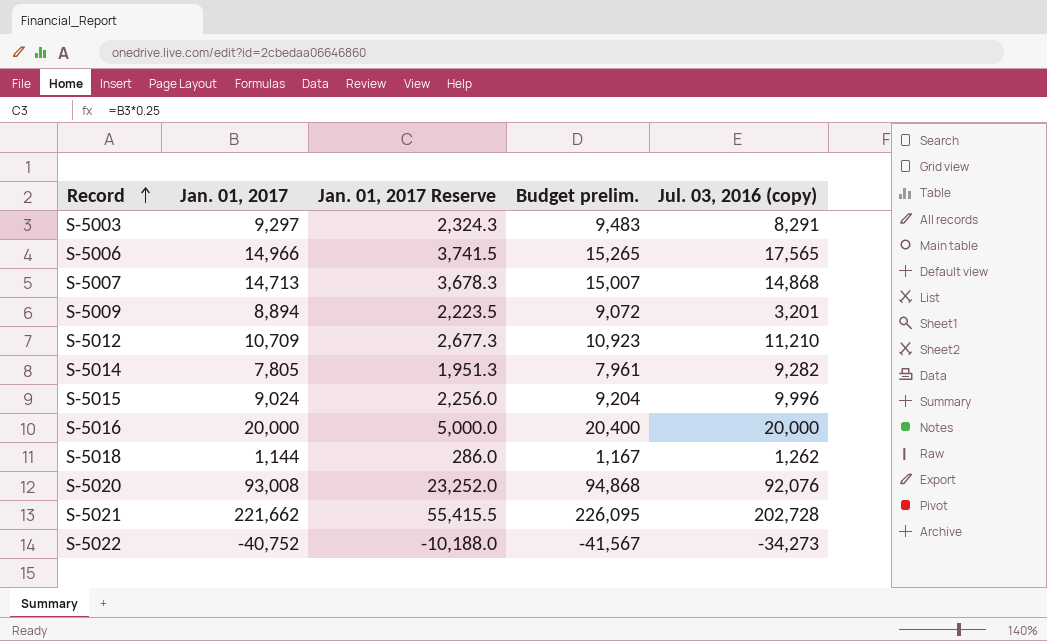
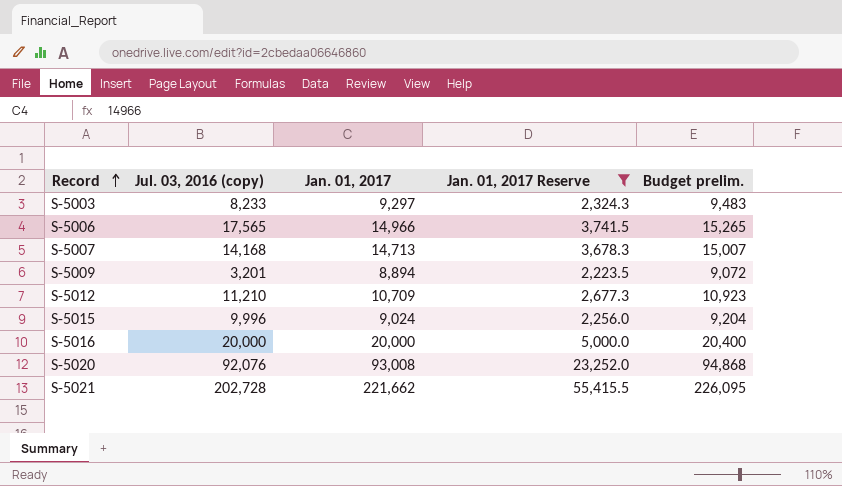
filter: none -> Jan. 01, 2017 Reserve >= 2,223.5
column Jul. 03, 2016 (copy) | position: 5 -> 2
S-5003 | Jul. 03, 2016 (copy): 8,291 -> 8,233
S-5007 | Jul. 03, 2016 (copy): 14,868 -> 14,168

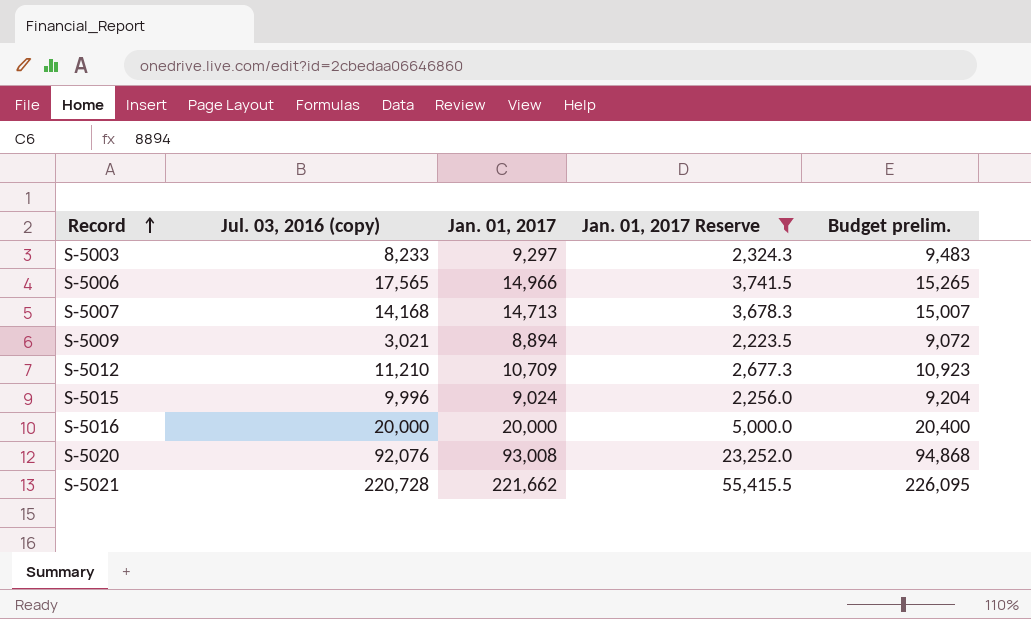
S-5009 | Jul. 03, 2016 (copy): 3,201 -> 3,021
S-5021 | Jul. 03, 2016 (copy): 202,728 -> 220,728

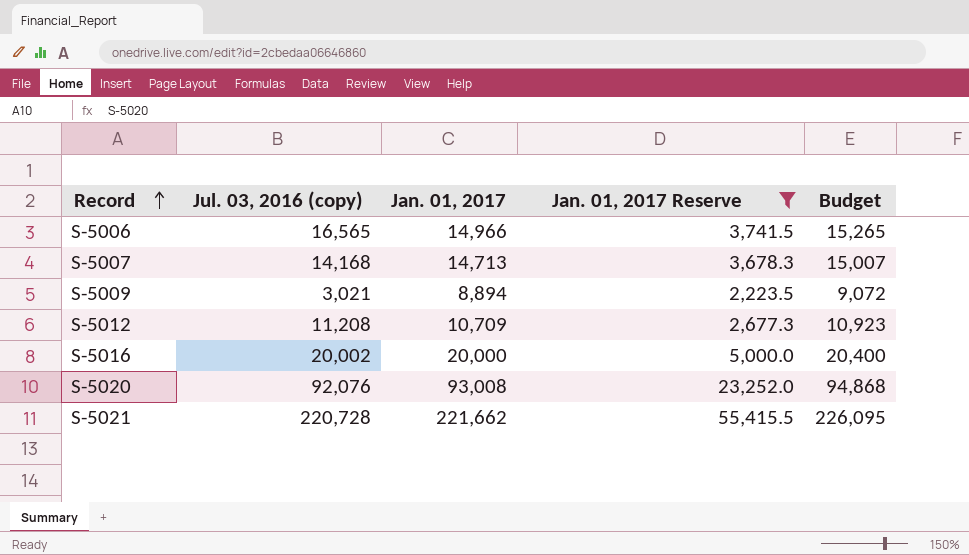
column name: Budget prelim. -> Budget
row S-5003: 8,233 | 9,297 | 2,324.3 | 9,483 -> none
row S-5015: 9,996 | 9,024 | 2,256.0 | 9,204 -> none
S-5006 | Jul. 03, 2016 (copy): 17,565 -> 16,565
S-5012 | Jul. 03, 2016 (copy): 11,210 -> 11,208
S-5016 | Jul. 03, 2016 (copy): 20,000 -> 20,002

